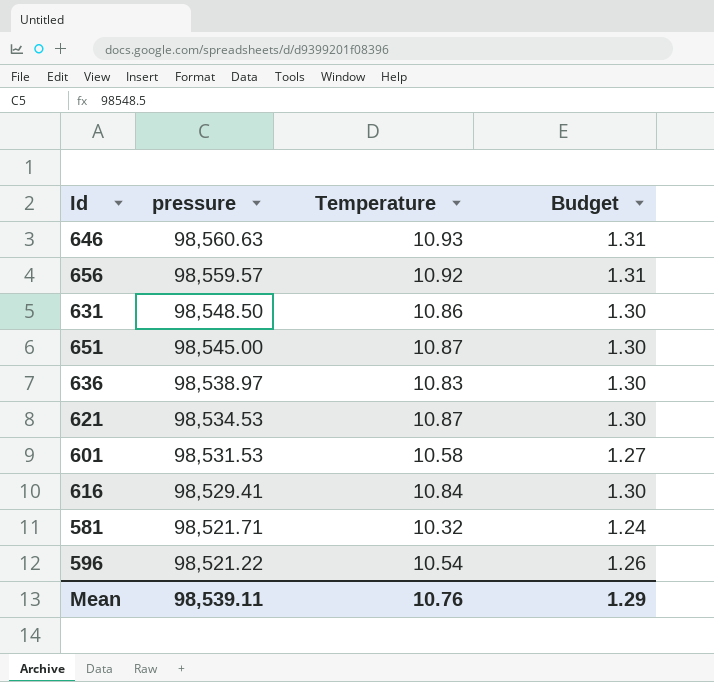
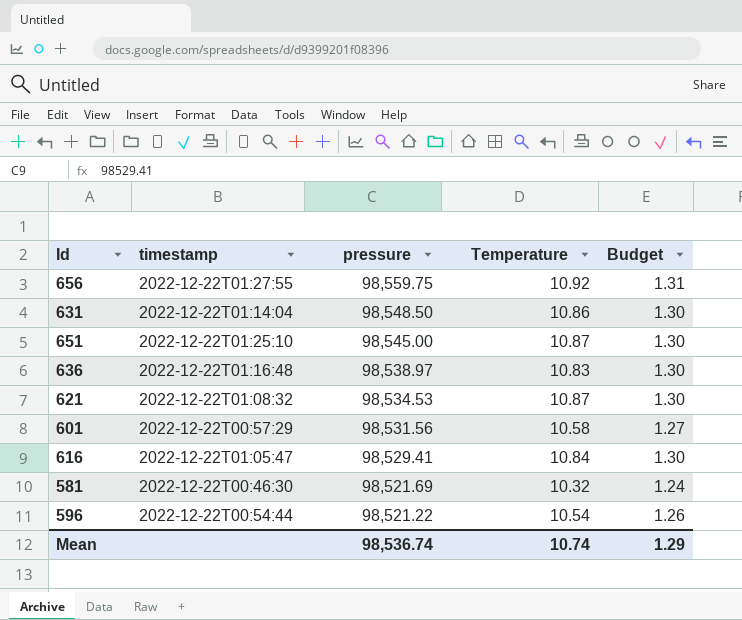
column timestamp | position: none -> 2
row 646: 98,560.63 | 10.93 | 1.31 -> none
656 | pressure: 98,559.57 -> 98,559.75
601 | pressure: 98,531.53 -> 98,531.56
581 | pressure: 98,521.71 -> 98,521.69
Mean | pressure: 98,539.11 -> 98,536.74
Mean | Temperature: 10.76 -> 10.74

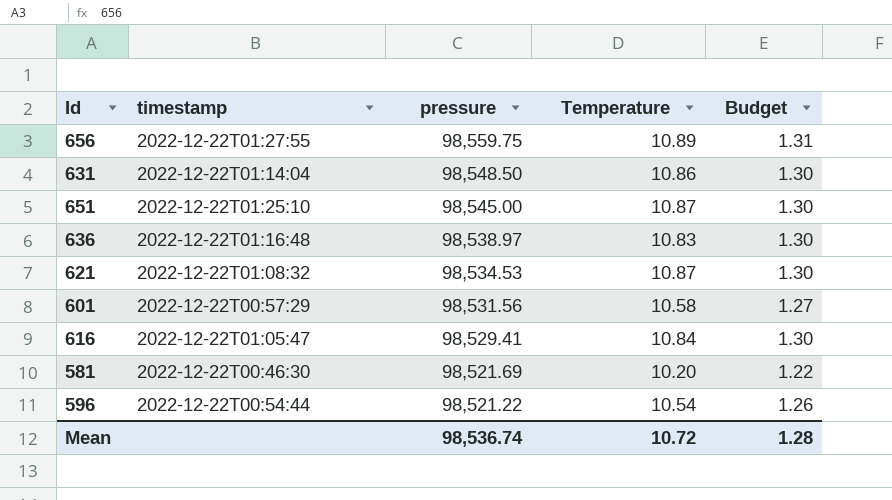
656 | Temperature: 10.92 -> 10.89
581 | Temperature: 10.32 -> 10.20
581 | Budget: 1.24 -> 1.22
Mean | Temperature: 10.74 -> 10.72
Mean | Budget: 1.29 -> 1.28

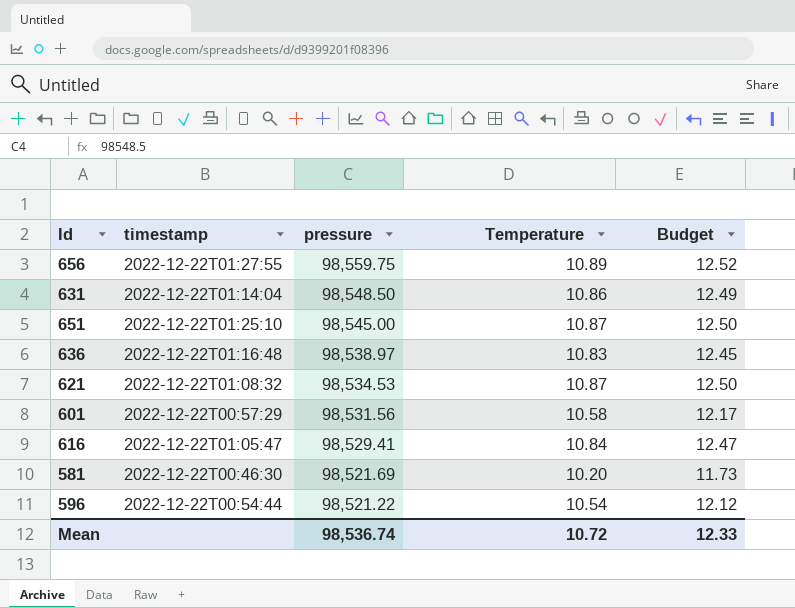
column Budget | formula: [Temperature] * 0.12 -> [Temperature] * 1.15
Mean | Budget: 1.28 -> 12.33

